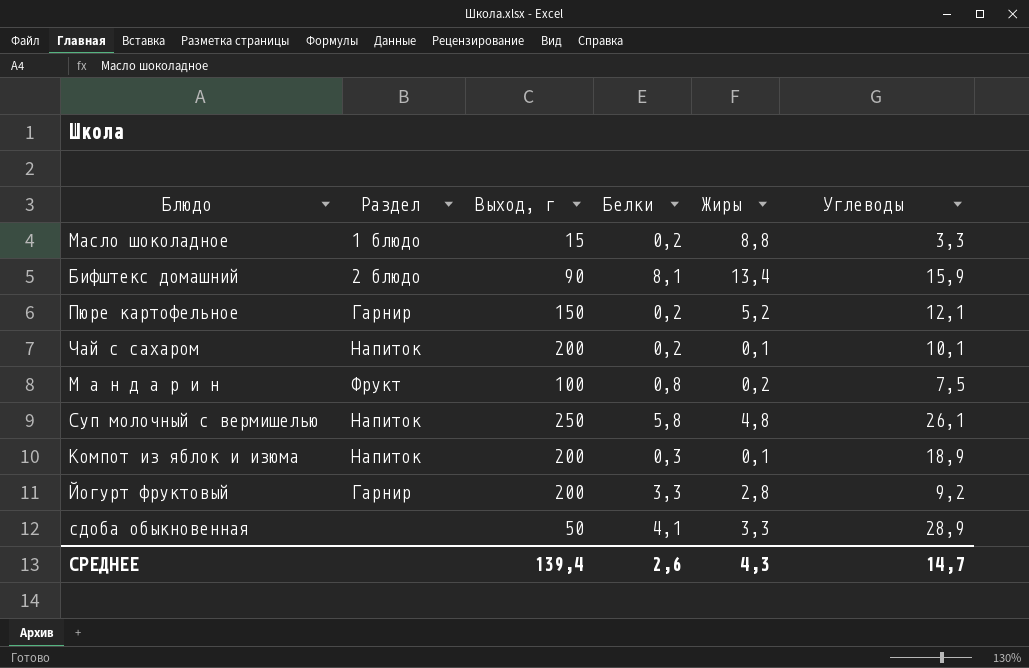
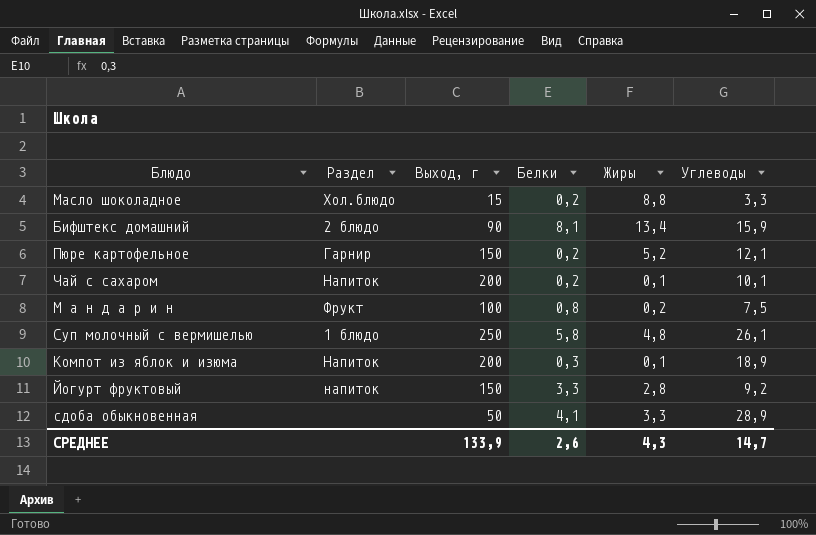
Масло шоколадное | Раздел: 1 блюдо -> Хол.блюдо
Суп молочный с вермишелью | Раздел: Напиток -> 1 блюдо
Йогурт фруктовый | Раздел: Гарнир -> напиток
Йогурт фруктовый | Выход, г: 200 -> 150
СРЕДНЕЕ | Выход, г: 139,4 -> 133,9

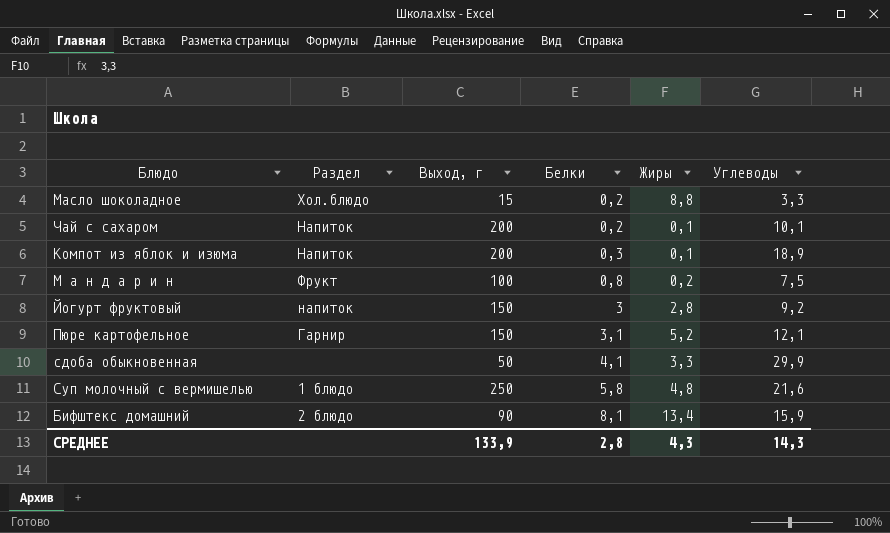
row order: none -> Белки ascending
Йогурт фруктовый | Белки: 3,3 -> 3
Пюре картофельное | Белки: 0,2 -> 3,1
сдоба обыкновенная | Углеводы: 28,9 -> 29,9
Суп молочный с вермишелью | Углеводы: 26,1 -> 21,6
СРЕДНЕЕ | Белки: 2,6 -> 2,8
СРЕДНЕЕ | Углеводы: 14,7 -> 14,3

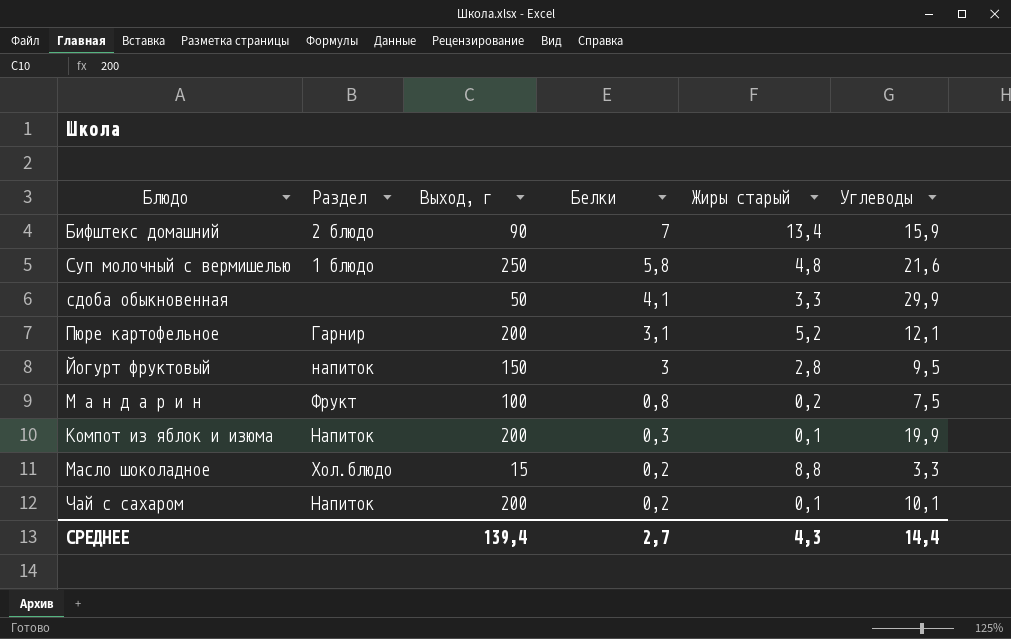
row order: Белки ascending -> Белки descending
column name: Жиры -> Жиры старый
Бифштекс домашний | Белки: 8,1 -> 7
Пюре картофельное | Выход, г: 150 -> 200
Йогурт фруктовый | Углеводы: 9,2 -> 9,5
Компот из яблок и изюма | Углеводы: 18,9 -> 19,9
СРЕДНЕЕ | Выход, г: 133,9 -> 139,4
СРЕДНЕЕ | Белки: 2,8 -> 2,7
СРЕДНЕЕ | Углеводы: 14,3 -> 14,4

